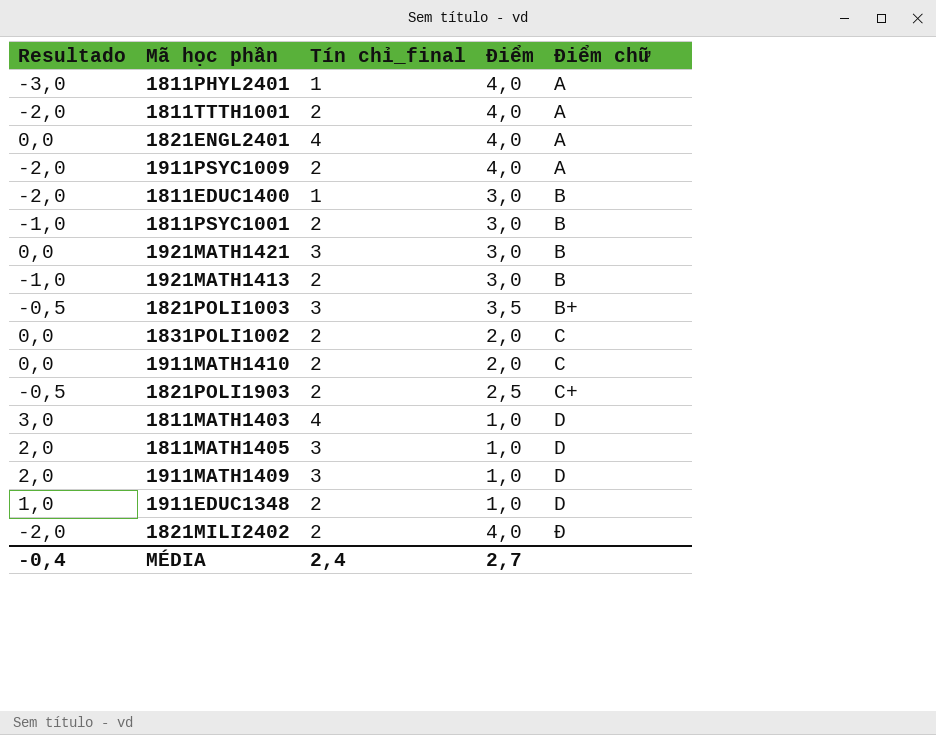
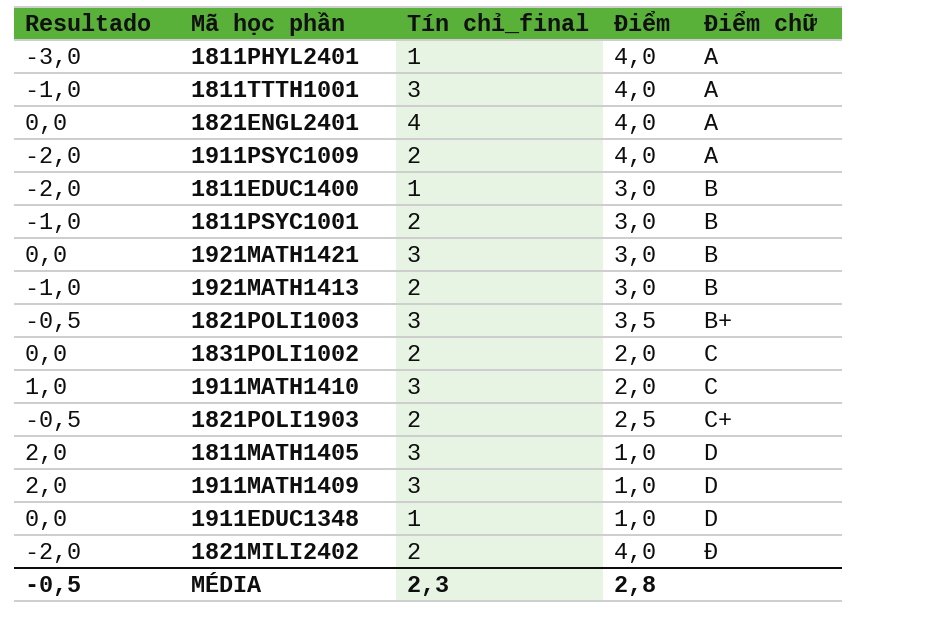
row 1811MATH1403: 3,0 | 4 | 1,0 | D -> none
1811TTTH1001 | Resultado: -2,0 -> -1,0
1811TTTH1001 | Tín chỉ_final: 2 -> 3
1911MATH1410 | Resultado: 0,0 -> 1,0
1911MATH1410 | Tín chỉ_final: 2 -> 3
1911EDUC1348 | Resultado: 1,0 -> 0,0
1911EDUC1348 | Tín chỉ_final: 2 -> 1
MÉDIA | Resultado: -0,4 -> -0,5
MÉDIA | Tín chỉ_final: 2,4 -> 2,3
MÉDIA | Điểm: 2,7 -> 2,8

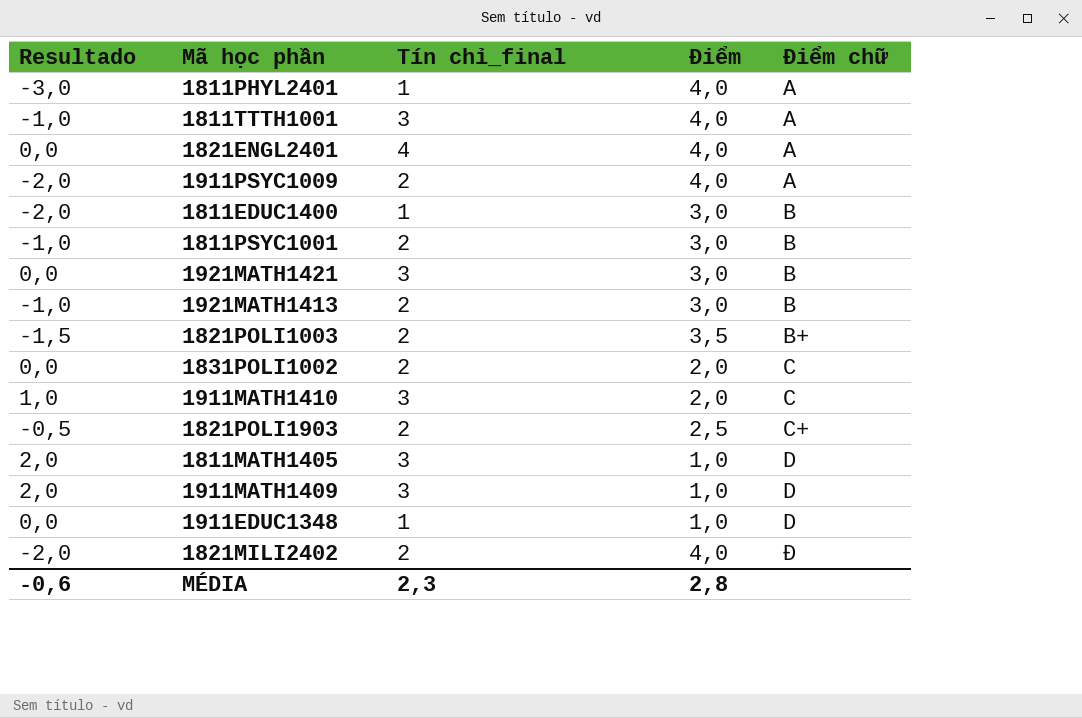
1821POLI1003 | Resultado: -0,5 -> -1,5
1821POLI1003 | Tín chỉ_final: 3 -> 2
MÉDIA | Resultado: -0,5 -> -0,6

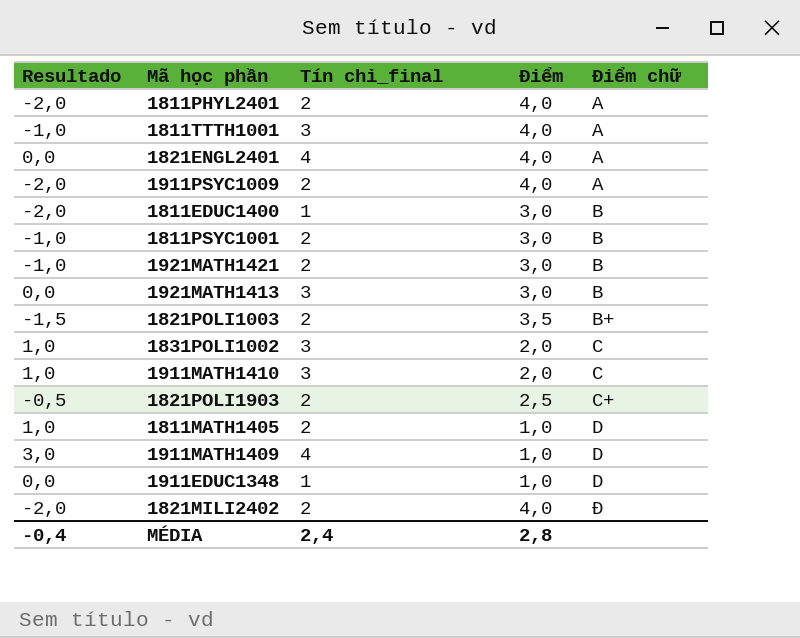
1811PHYL2401 | Resultado: -3,0 -> -2,0
1811PHYL2401 | Tín chỉ_final: 1 -> 2
1921MATH1421 | Resultado: 0,0 -> -1,0
1921MATH1421 | Tín chỉ_final: 3 -> 2
1921MATH1413 | Resultado: -1,0 -> 0,0
1921MATH1413 | Tín chỉ_final: 2 -> 3
1831POLI1002 | Resultado: 0,0 -> 1,0
1831POLI1002 | Tín chỉ_final: 2 -> 3
1811MATH1405 | Resultado: 2,0 -> 1,0
1811MATH1405 | Tín chỉ_final: 3 -> 2
1911MATH1409 | Resultado: 2,0 -> 3,0
1911MATH1409 | Tín chỉ_final: 3 -> 4
MÉDIA | Resultado: -0,6 -> -0,4
MÉDIA | Tín chỉ_final: 2,3 -> 2,4

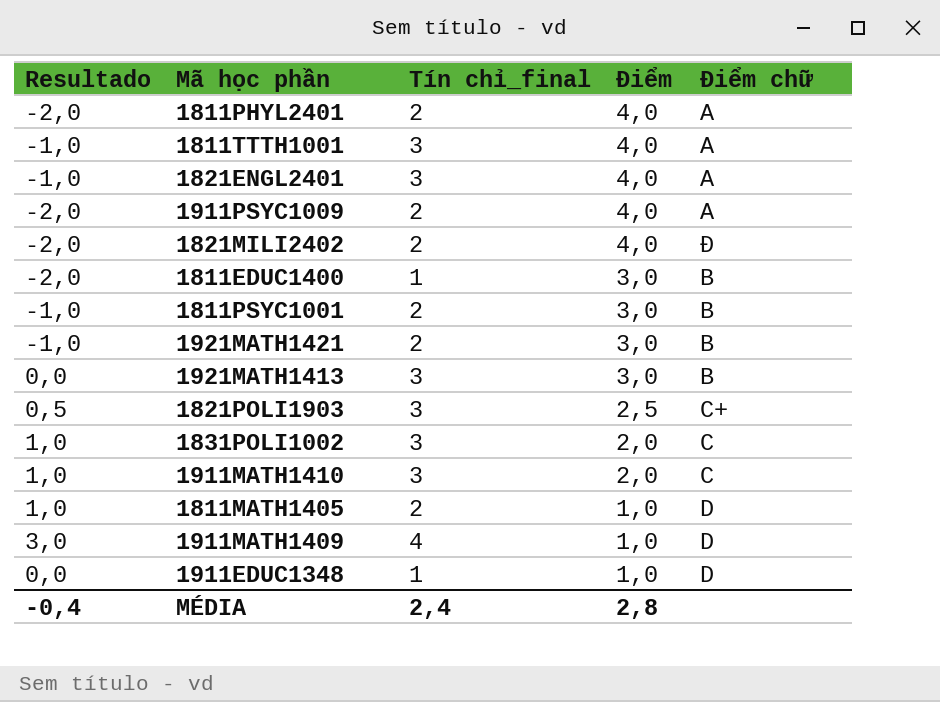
row order: Điểm chữ ascending -> Điểm descending
row 1821POLI1003: -1,5 | 2 | 3,5 | B+ -> none
1821ENGL2401 | Resultado: 0,0 -> -1,0
1821ENGL2401 | Tín chỉ_final: 4 -> 3
1821POLI1903 | Resultado: -0,5 -> 0,5
1821POLI1903 | Tín chỉ_final: 2 -> 3

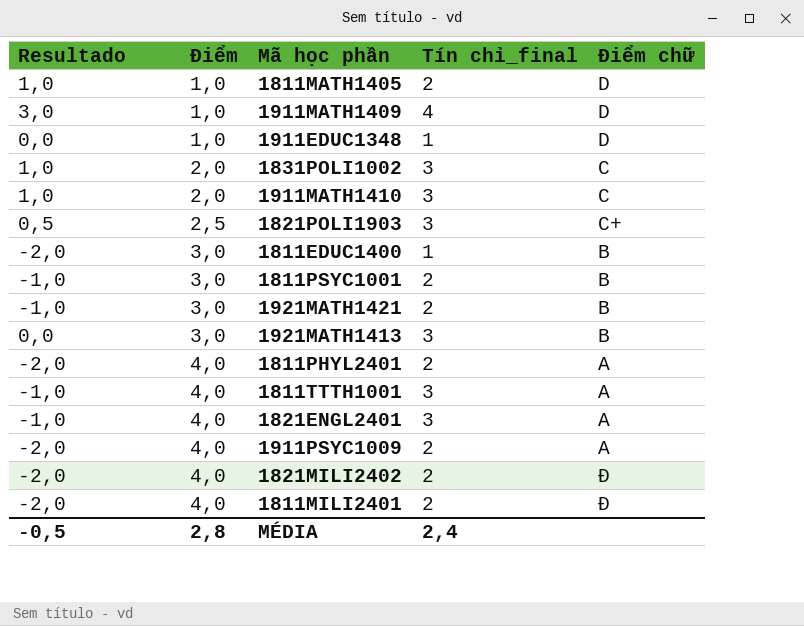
row order: Điểm descending -> Điểm ascending
column Điểm | position: 4 -> 2
row 1811MILI2401: none -> -2,0 | 4,0 | 2 | Ð
MÉDIA | Resultado: -0,4 -> -0,5

